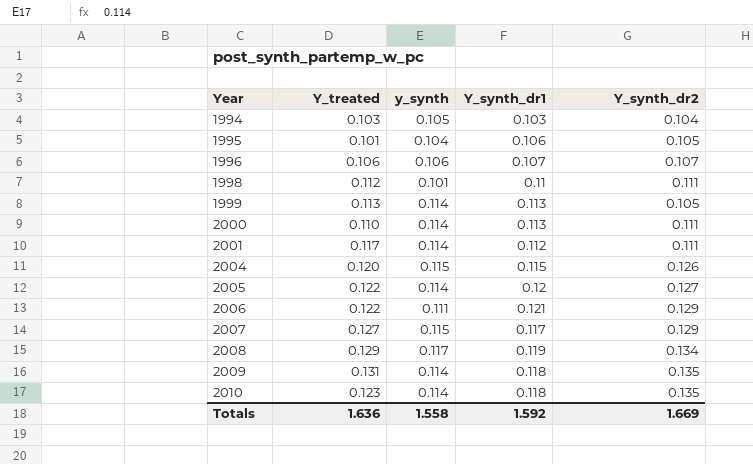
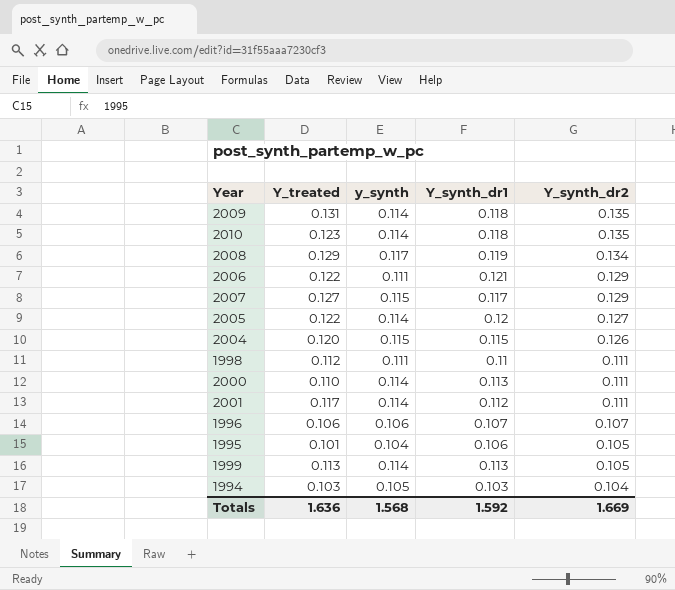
row order: Year ascending -> Y_synth_dr2 descending
1998 | y_synth: 0.101 -> 0.111
Totals | y_synth: 1.558 -> 1.568

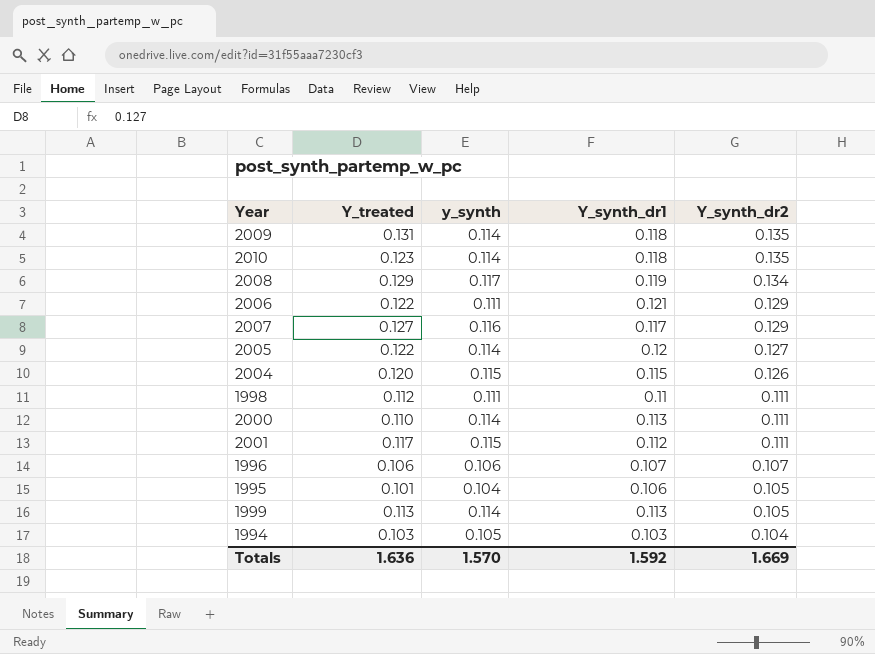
2007 | y_synth: 0.115 -> 0.116
2001 | y_synth: 0.114 -> 0.115
Totals | y_synth: 1.568 -> 1.570

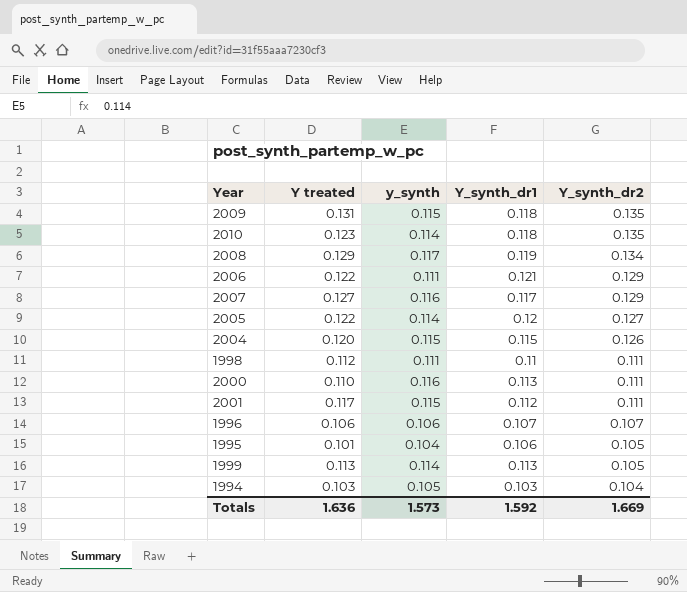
column name: Y_treated -> Y treated
2009 | y_synth: 0.114 -> 0.115
2000 | y_synth: 0.114 -> 0.116
Totals | y_synth: 1.570 -> 1.573

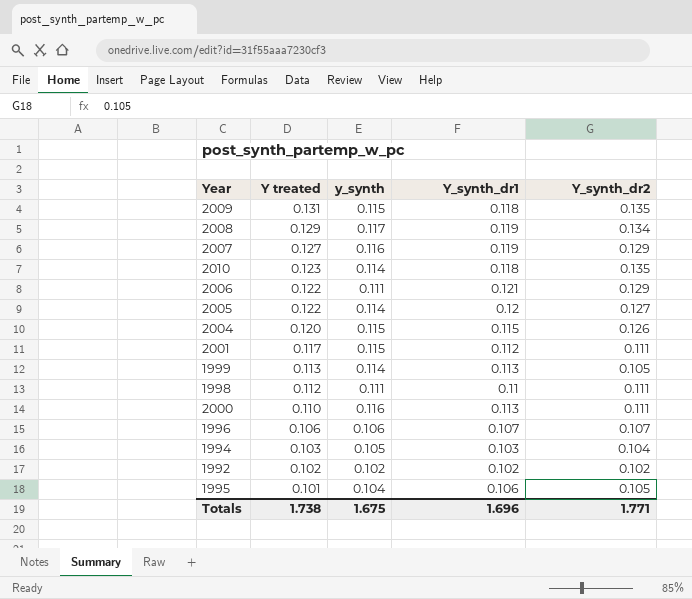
row order: Y_synth_dr2 descending -> Y treated descending
2007 | Y_synth_dr1: 0.117 -> 0.119
row 1992: none -> 0.102 | 0.102 | 0.102 | 0.102
Totals | Y treated: 1.636 -> 1.738
Totals | y_synth: 1.573 -> 1.675
Totals | Y_synth_dr1: 1.592 -> 1.696
Totals | Y_synth_dr2: 1.669 -> 1.771

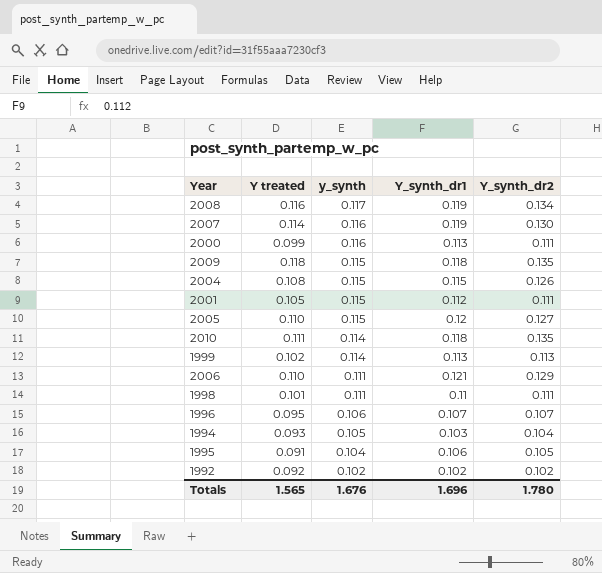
row order: Y treated descending -> y_synth descending
2008 | Y treated: 0.129 -> 0.116
2007 | Y treated: 0.127 -> 0.114
2007 | Y_synth_dr2: 0.129 -> 0.130
2000 | Y treated: 0.110 -> 0.099
2009 | Y treated: 0.131 -> 0.118
2004 | Y treated: 0.120 -> 0.108
2001 | Y treated: 0.117 -> 0.105
2005 | Y treated: 0.122 -> 0.110
2005 | y_synth: 0.114 -> 0.115
2010 | Y treated: 0.123 -> 0.111
1999 | Y treated: 0.113 -> 0.102
1999 | Y_synth_dr2: 0.105 -> 0.113
2006 | Y treated: 0.122 -> 0.110
1998 | Y treated: 0.112 -> 0.101
1996 | Y treated: 0.106 -> 0.095
1994 | Y treated: 0.103 -> 0.093
1995 | Y treated: 0.101 -> 0.091
1992 | Y treated: 0.102 -> 0.092
Totals | Y treated: 1.738 -> 1.565
Totals | y_synth: 1.675 -> 1.676
Totals | Y_synth_dr2: 1.771 -> 1.780

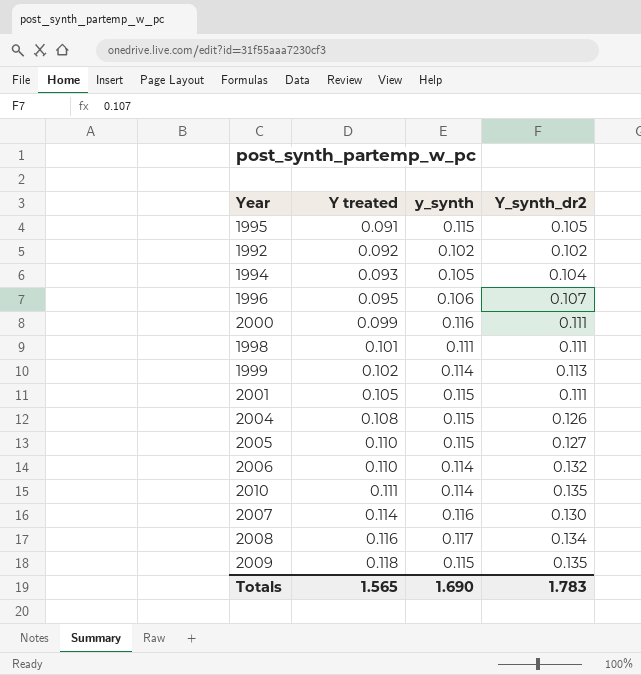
row order: y_synth descending -> Y treated ascending
column Y_synth_dr1 | position: 4 -> none
1995 | y_synth: 0.104 -> 0.115
2006 | y_synth: 0.111 -> 0.114
2006 | Y_synth_dr2: 0.129 -> 0.132
Totals | y_synth: 1.676 -> 1.690
Totals | Y_synth_dr2: 1.780 -> 1.783

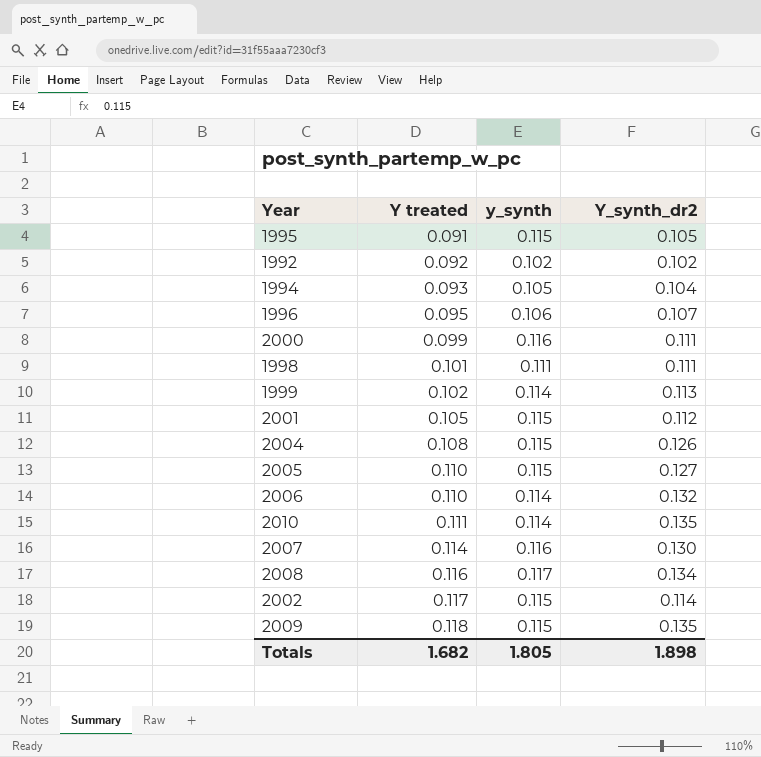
2001 | Y_synth_dr2: 0.111 -> 0.112
row 2002: none -> 0.117 | 0.115 | 0.114
Totals | Y treated: 1.565 -> 1.682
Totals | y_synth: 1.690 -> 1.805
Totals | Y_synth_dr2: 1.783 -> 1.898

